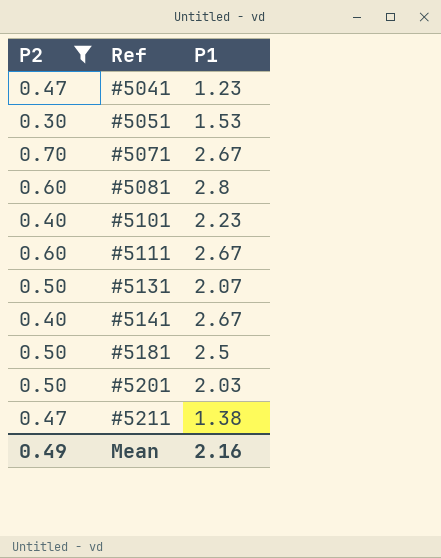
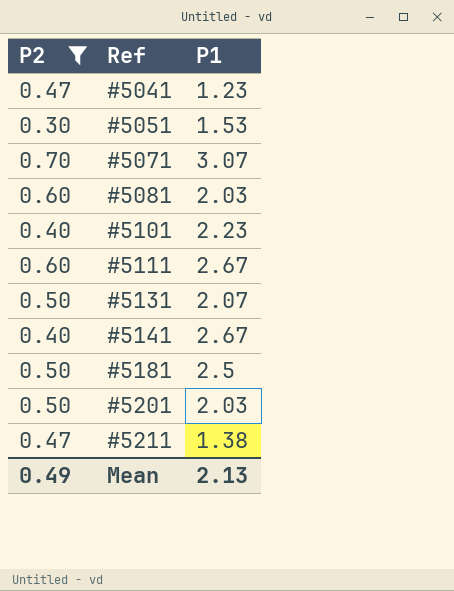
#5071 | P1: 2.67 -> 3.07
#5081 | P1: 2.8 -> 2.03
Mean | P1: 2.16 -> 2.13

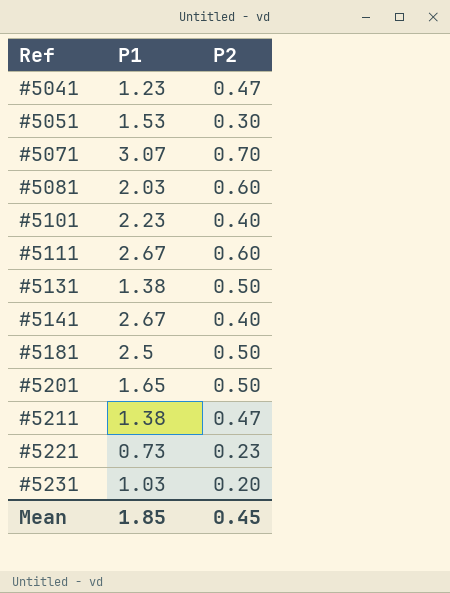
filter: P2 >= 0.30 -> none
column P2 | position: 1 -> 3
#5131 | P1: 2.07 -> 1.38
#5201 | P1: 2.03 -> 1.65
Mean | P1: 2.13 -> 1.85
Mean | P2: 0.49 -> 0.45

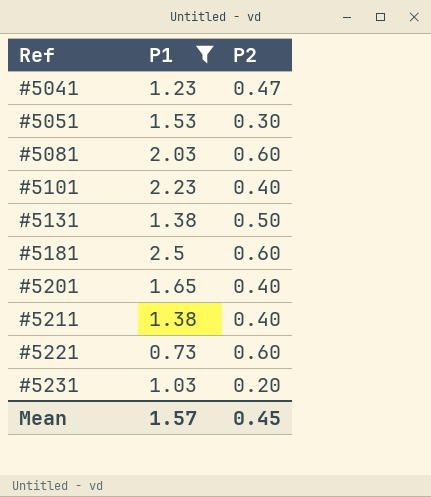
filter: none -> P1 <= 2.5
#5181 | P2: 0.50 -> 0.60
#5201 | P2: 0.50 -> 0.40
#5211 | P2: 0.47 -> 0.40
#5221 | P2: 0.23 -> 0.60
Mean | P1: 1.85 -> 1.57

